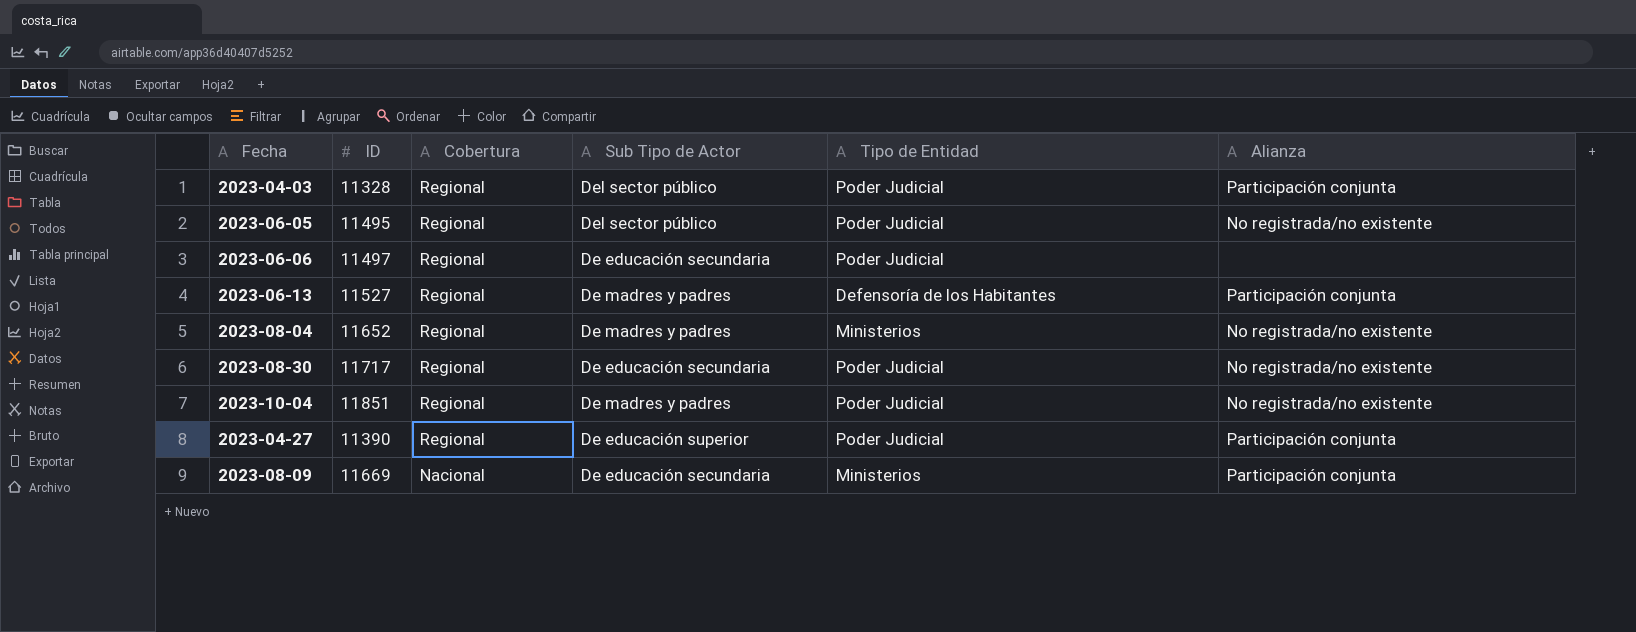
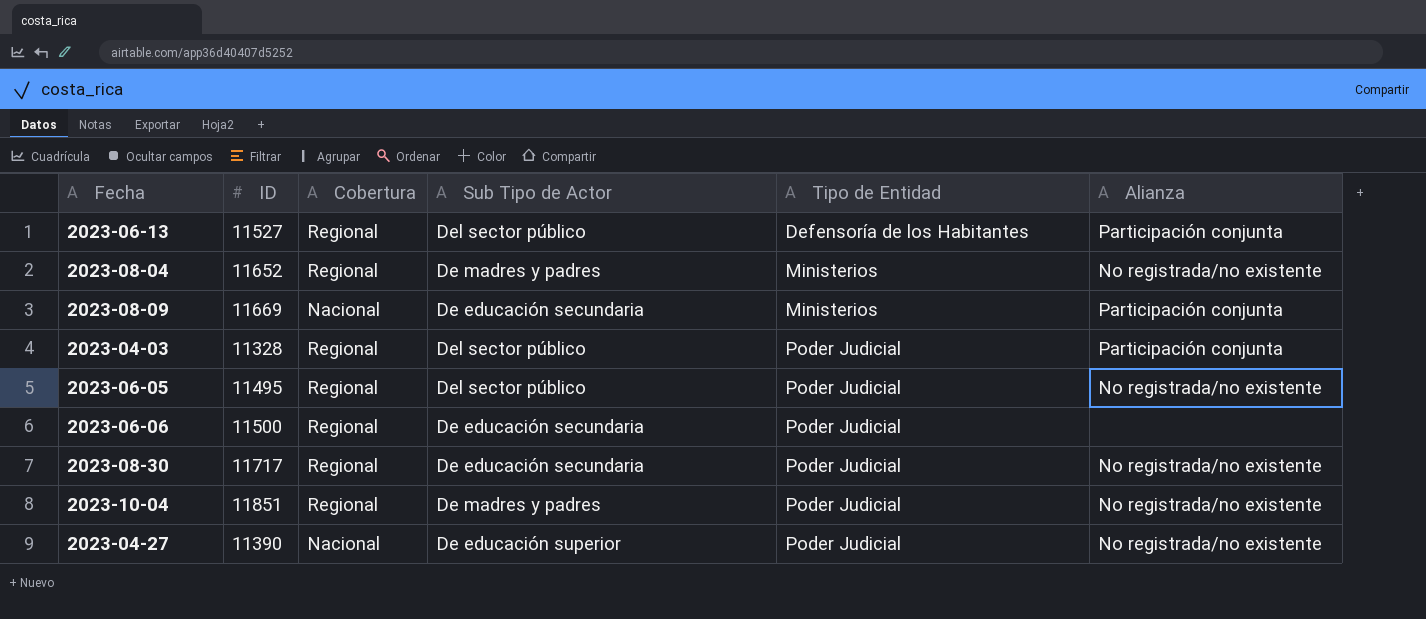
row order: Cobertura descending -> Tipo de Entidad ascending
2023-06-13 | Sub Tipo de Actor: De madres y padres -> Del sector público
2023-06-06 | ID: 11497 -> 11500
2023-04-27 | Cobertura: Regional -> Nacional
2023-04-27 | Alianza: Participación conjunta -> No registrada/no existente

